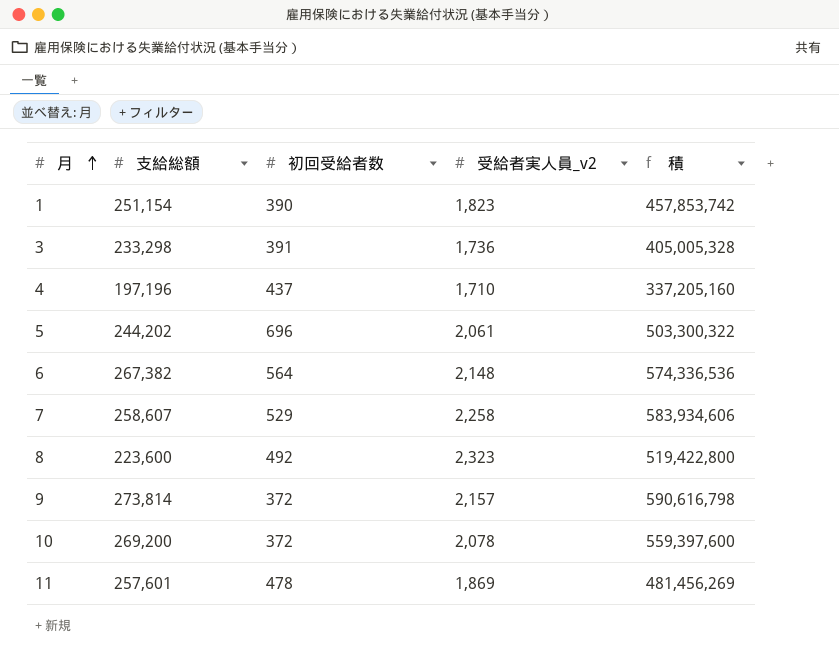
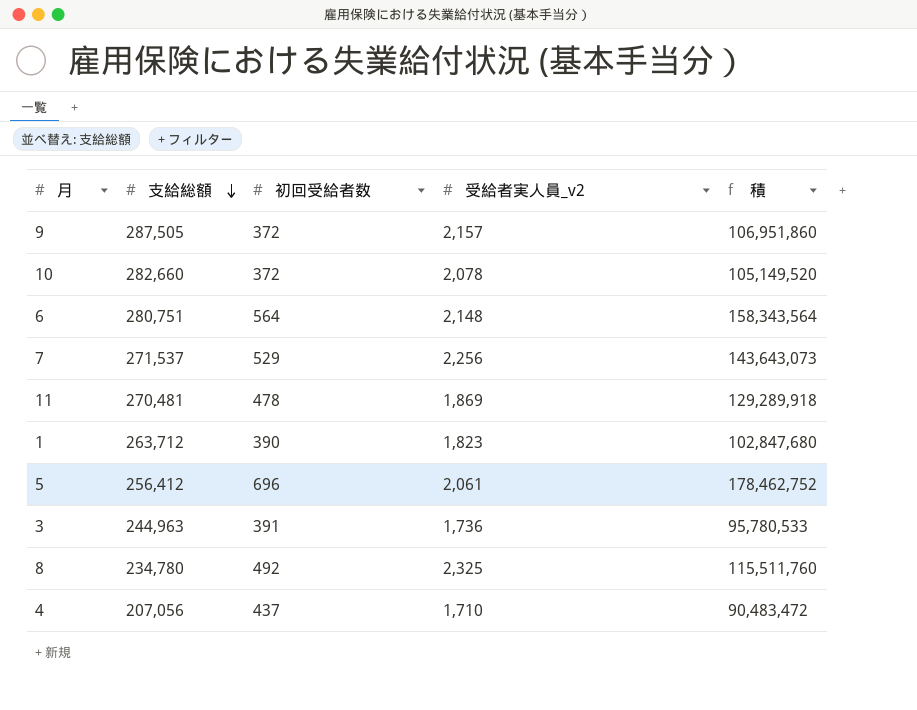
row order: 月 ascending -> 支給総額 descending
column 積 | formula: [支給総額] * [受給者実人員_v2] -> [支給総額] * [初回受給者数]
9 | 支給総額: 273,814 -> 287,505
10 | 支給総額: 269,200 -> 282,660
6 | 支給総額: 267,382 -> 280,751
7 | 支給総額: 258,607 -> 271,537
7 | 受給者実人員_v2: 2,258 -> 2,256
11 | 支給総額: 257,601 -> 270,481
1 | 支給総額: 251,154 -> 263,712
5 | 支給総額: 244,202 -> 256,412
3 | 支給総額: 233,298 -> 244,963
8 | 支給総額: 223,600 -> 234,780
8 | 受給者実人員_v2: 2,323 -> 2,325
4 | 支給総額: 197,196 -> 207,056

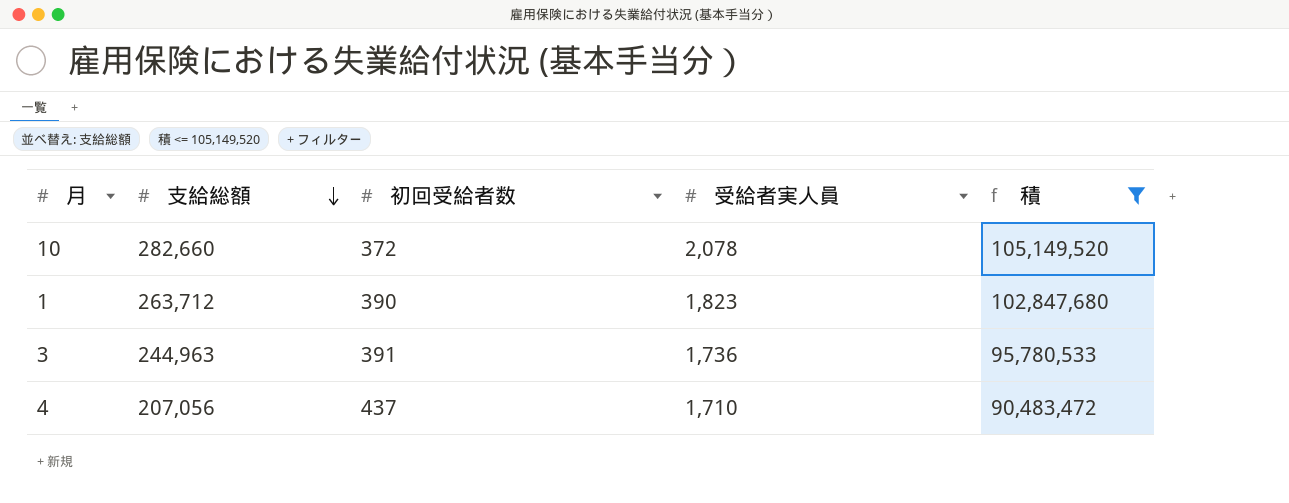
filter: none -> 積 <= 105,149,520
column name: 受給者実人員_v2 -> 受給者実人員

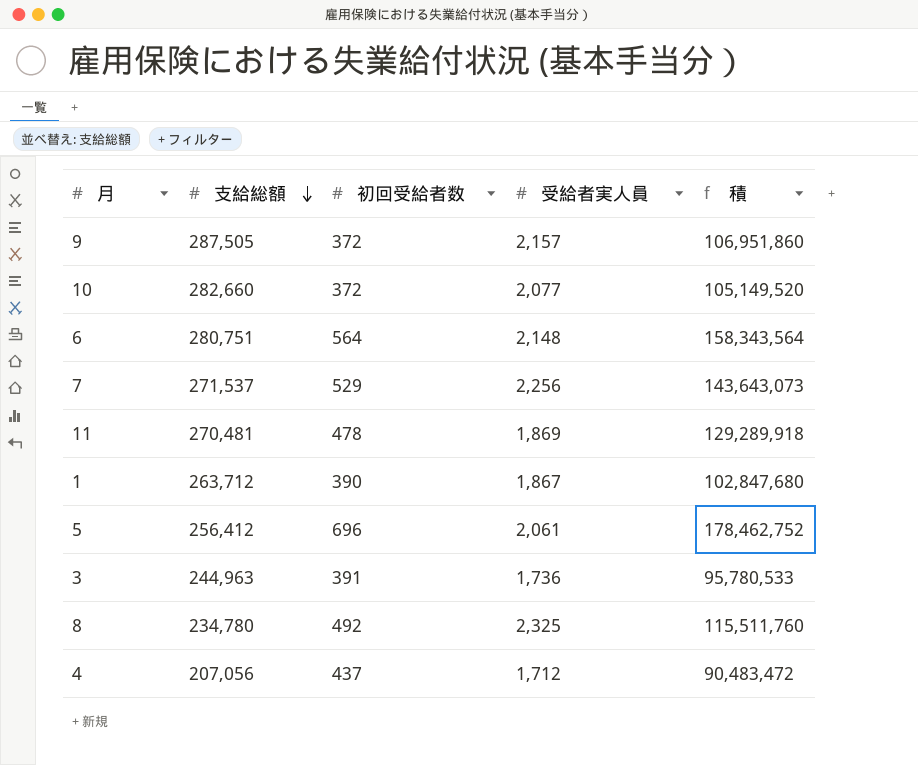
filter: 積 <= 105,149,520 -> none
10 | 受給者実人員: 2,078 -> 2,077
1 | 受給者実人員: 1,823 -> 1,867
4 | 受給者実人員: 1,710 -> 1,712

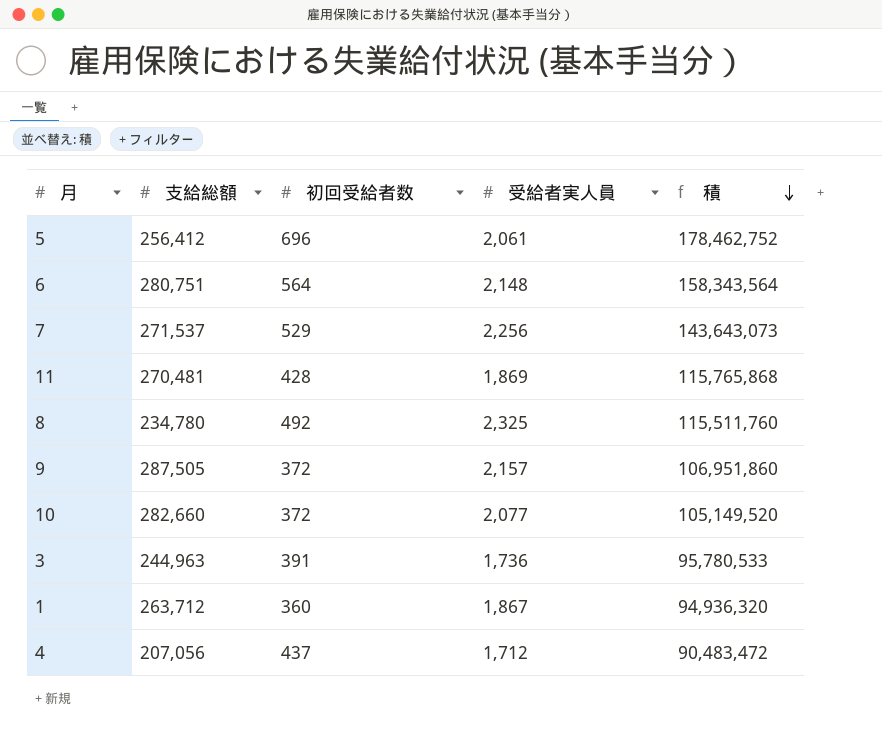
row order: 支給総額 descending -> 積 descending
11 | 初回受給者数: 478 -> 428
11 | 積: 129,289,918 -> 115,765,868
1 | 初回受給者数: 390 -> 360
1 | 積: 102,847,680 -> 94,936,320

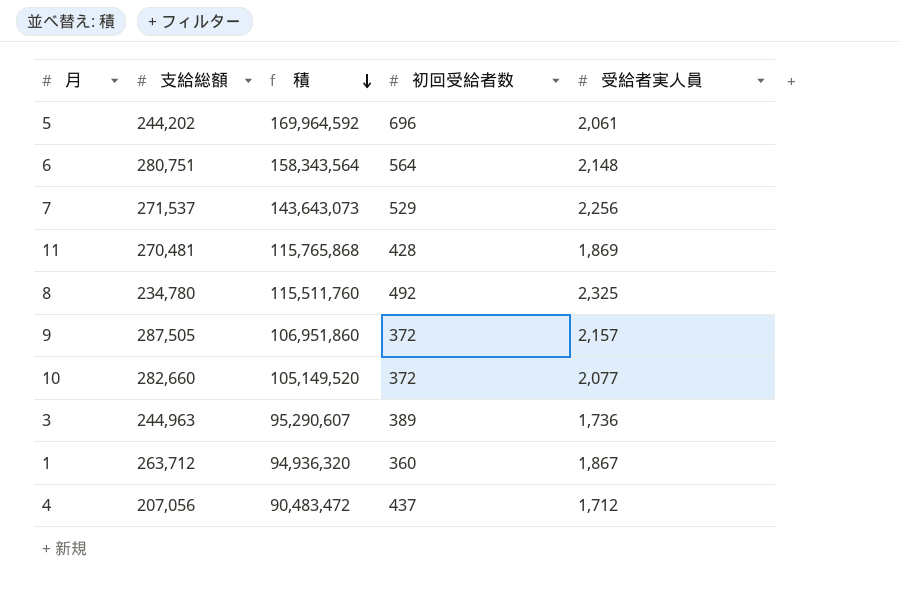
column 積 | position: 5 -> 3
5 | 支給総額: 256,412 -> 244,202
5 | 積: 178,462,752 -> 169,964,592
3 | 積: 95,780,533 -> 95,290,607
3 | 初回受給者数: 391 -> 389

